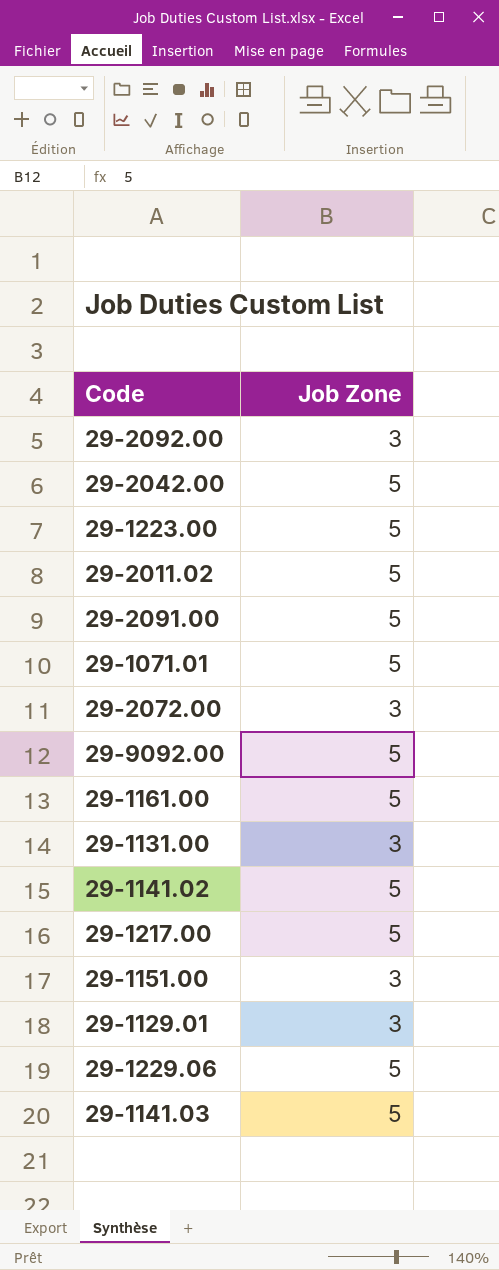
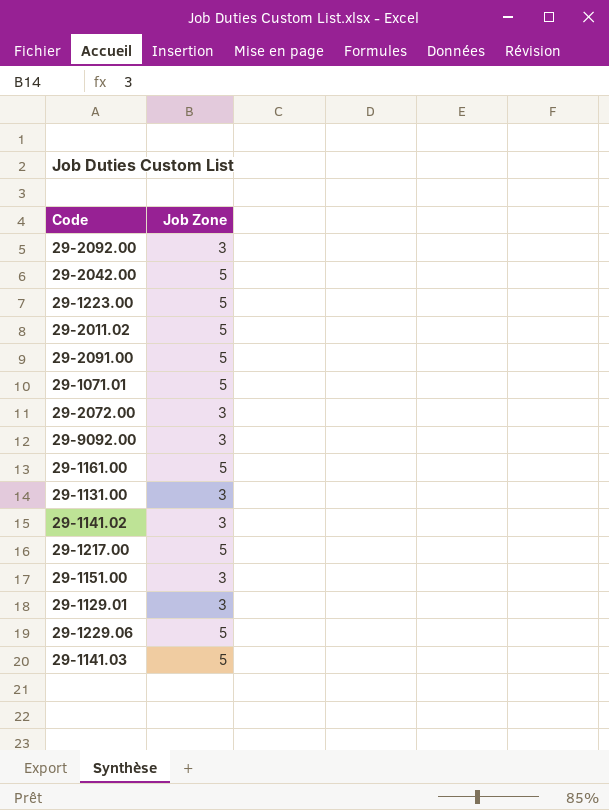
29-9092.00 | Job Zone: 5 -> 3
29-1141.02 | Job Zone: 5 -> 3

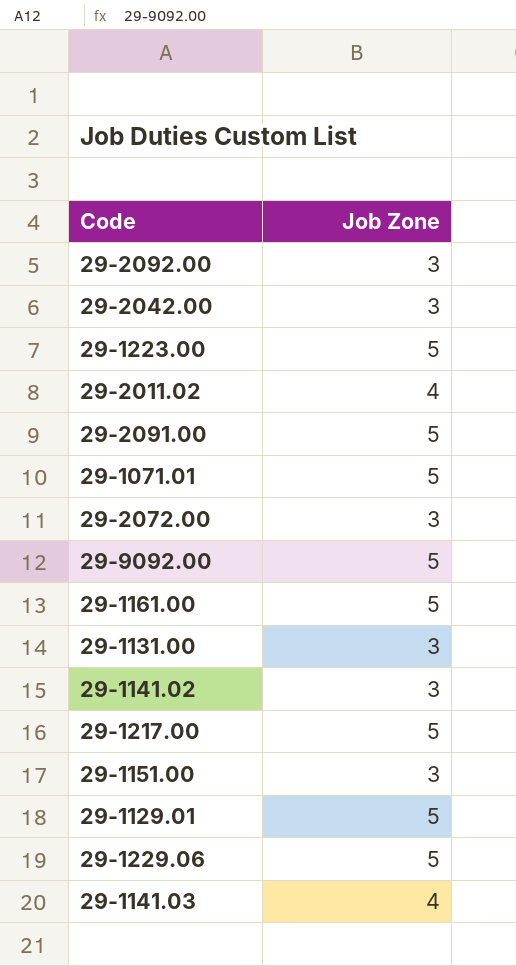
29-2042.00 | Job Zone: 5 -> 3
29-2011.02 | Job Zone: 5 -> 4
29-9092.00 | Job Zone: 3 -> 5
29-1129.01 | Job Zone: 3 -> 5
29-1141.03 | Job Zone: 5 -> 4

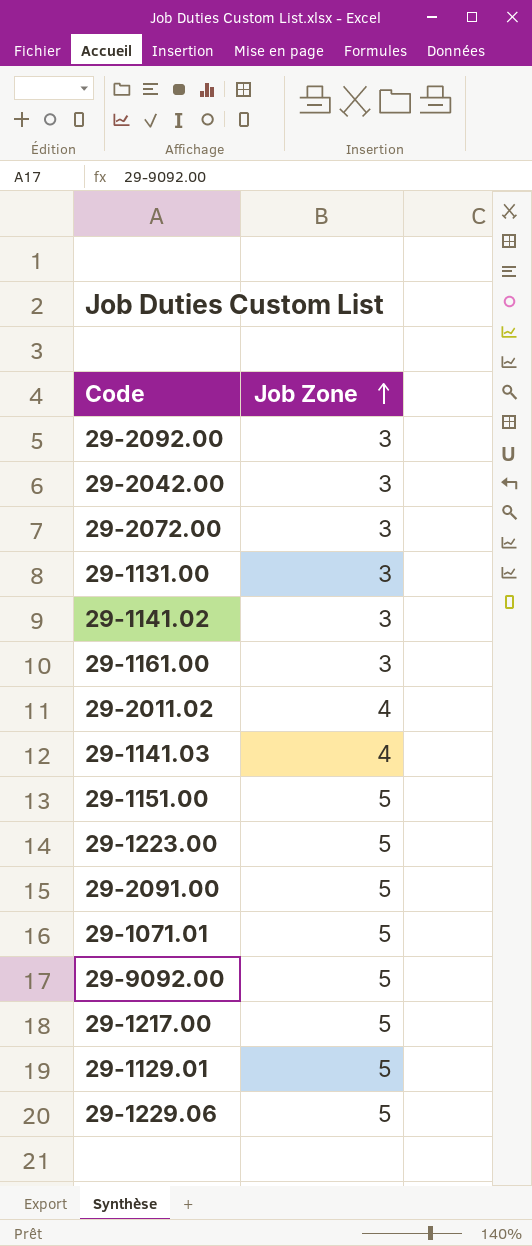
row order: none -> Job Zone ascending
29-1161.00 | Job Zone: 5 -> 3
29-1151.00 | Job Zone: 3 -> 5

